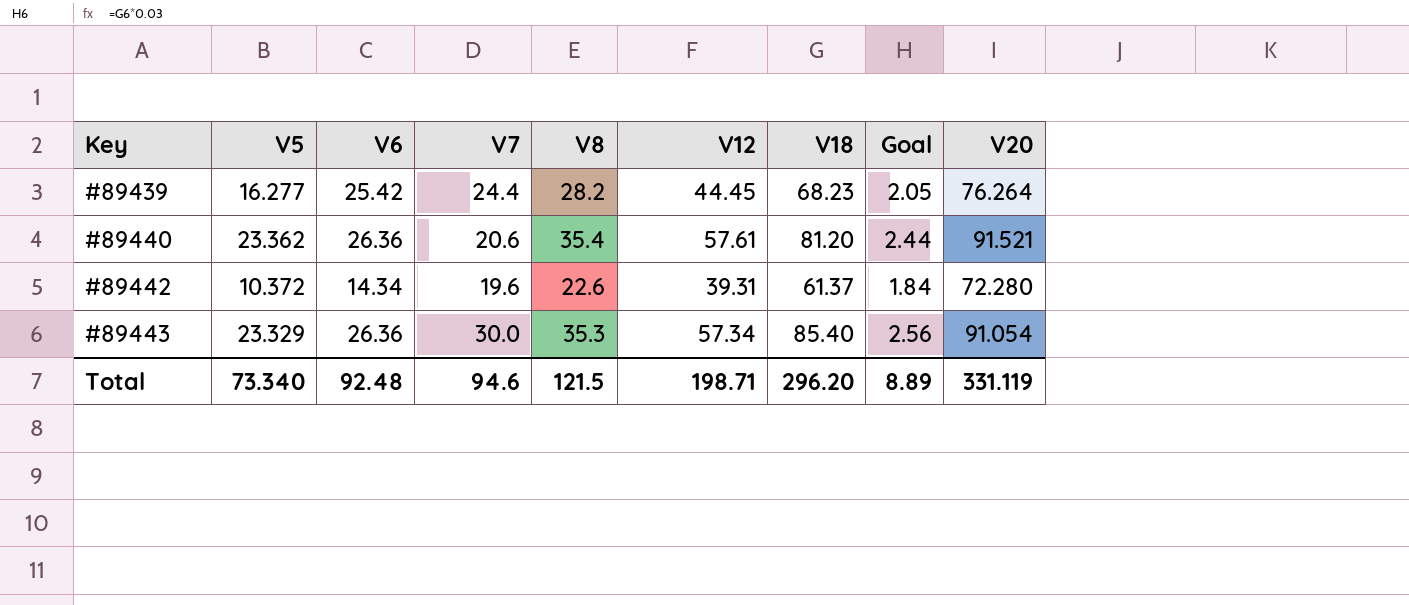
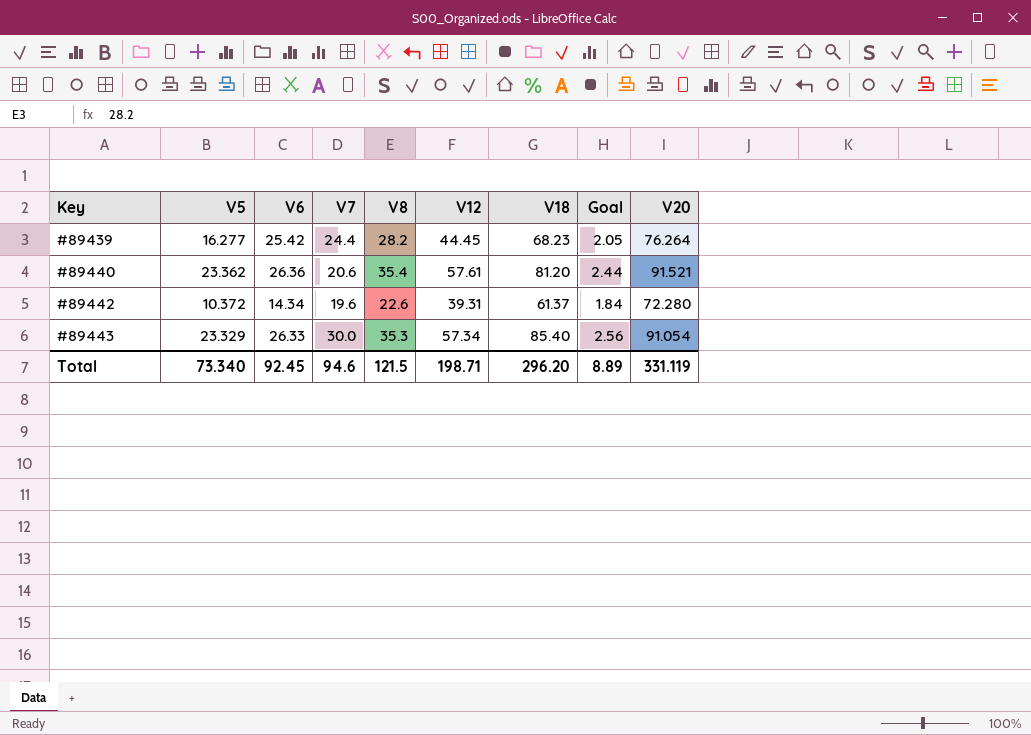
#89443 | V6: 26.36 -> 26.33
Total | V6: 92.48 -> 92.45

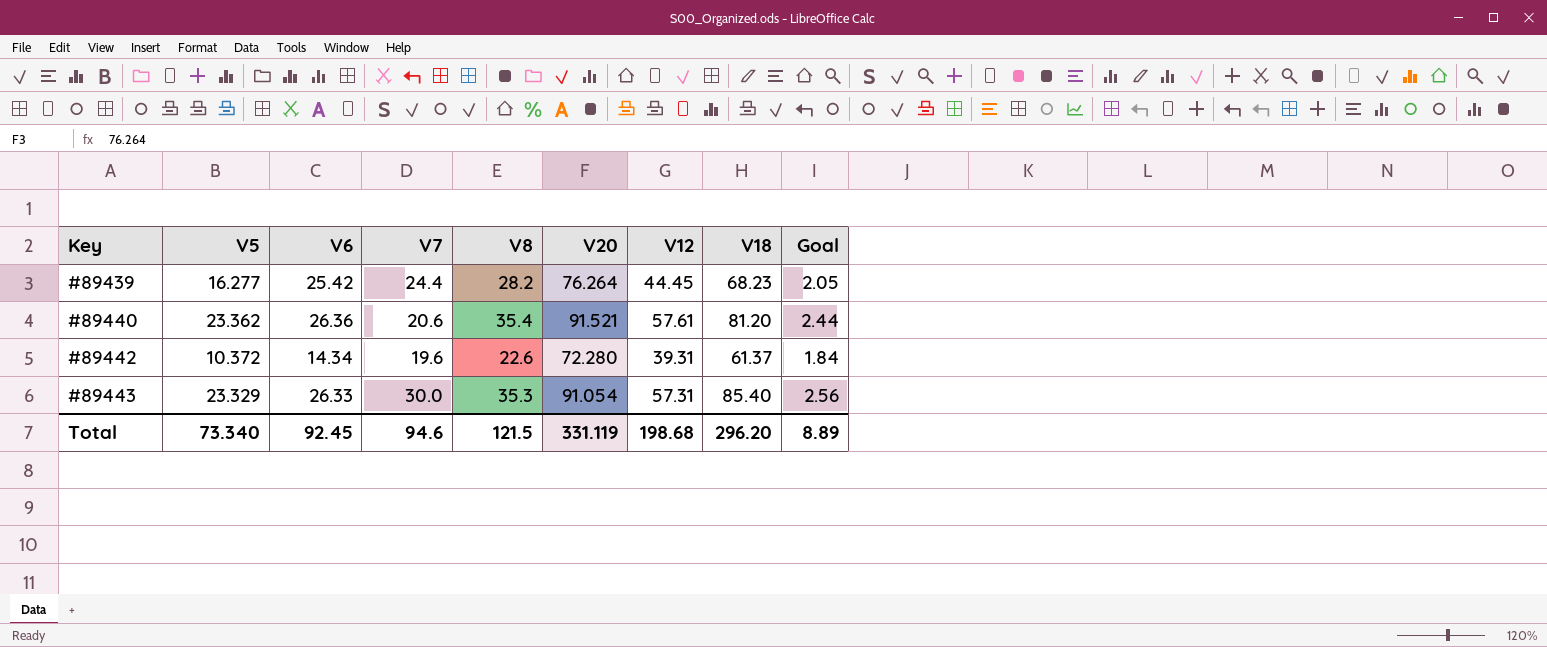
column V20 | position: 9 -> 6
#89443 | V12: 57.34 -> 57.31
Total | V12: 198.71 -> 198.68

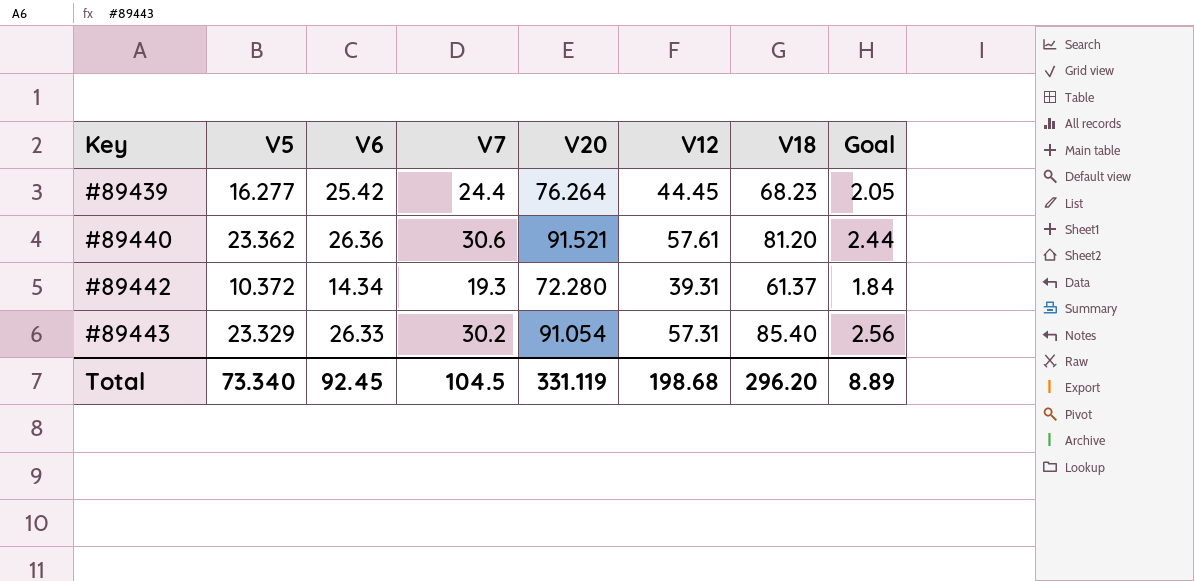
column V8 | position: 5 -> none
#89440 | V7: 20.6 -> 30.6
#89442 | V7: 19.6 -> 19.3
#89443 | V7: 30.0 -> 30.2
Total | V7: 94.6 -> 104.5

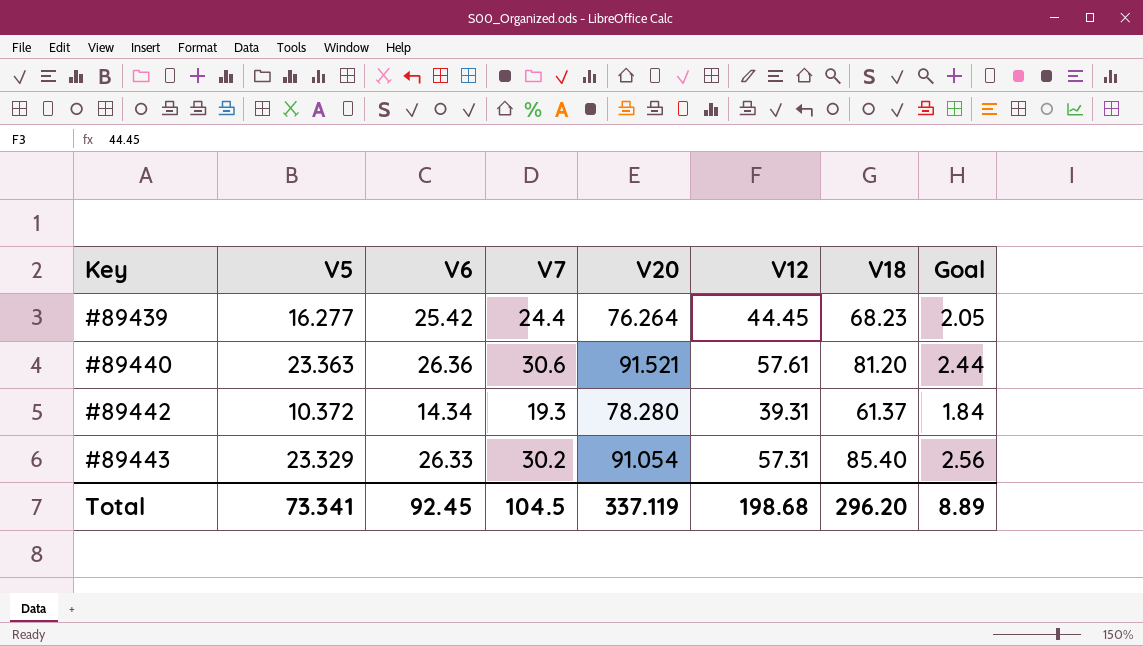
#89440 | V5: 23.362 -> 23.363
#89442 | V20: 72.280 -> 78.280
Total | V5: 73.340 -> 73.341
Total | V20: 331.119 -> 337.119

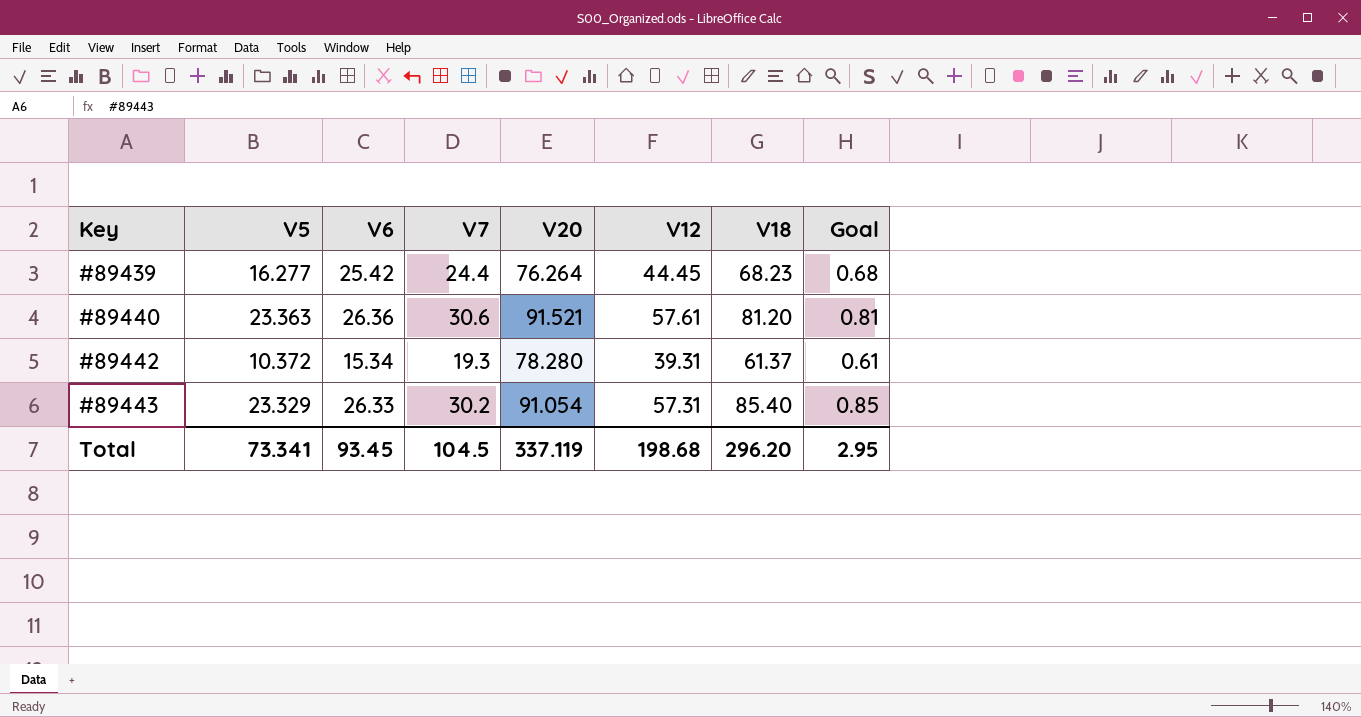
column Goal | formula: [V18] * 0.03 -> [V18] * 0.01
#89442 | V6: 14.34 -> 15.34
Total | V6: 92.45 -> 93.45
Total | Goal: 8.89 -> 2.95

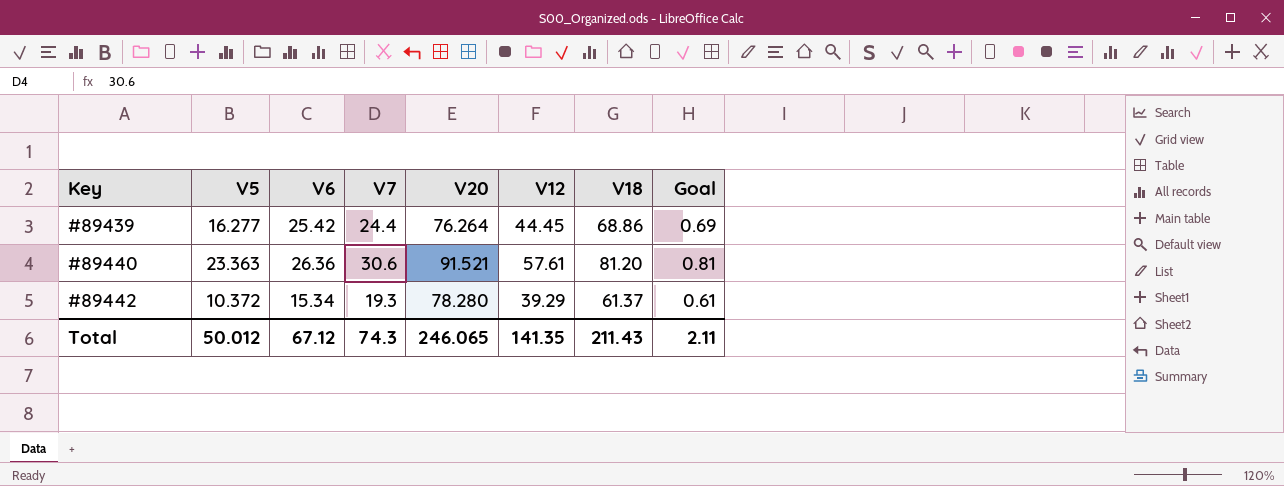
row #89443: 23.329 | 26.33 | 30.2 | 91.054 | 57.31 | 85.40 | 0.85 -> none
#89439 | V18: 68.23 -> 68.86
#89439 | Goal: 0.68 -> 0.69
#89442 | V12: 39.31 -> 39.29
Total | V5: 73.341 -> 50.012
Total | V6: 93.45 -> 67.12
Total | V7: 104.5 -> 74.3
Total | V20: 337.119 -> 246.065
Total | V12: 198.68 -> 141.35
Total | V18: 296.20 -> 211.43
Total | Goal: 2.95 -> 2.11

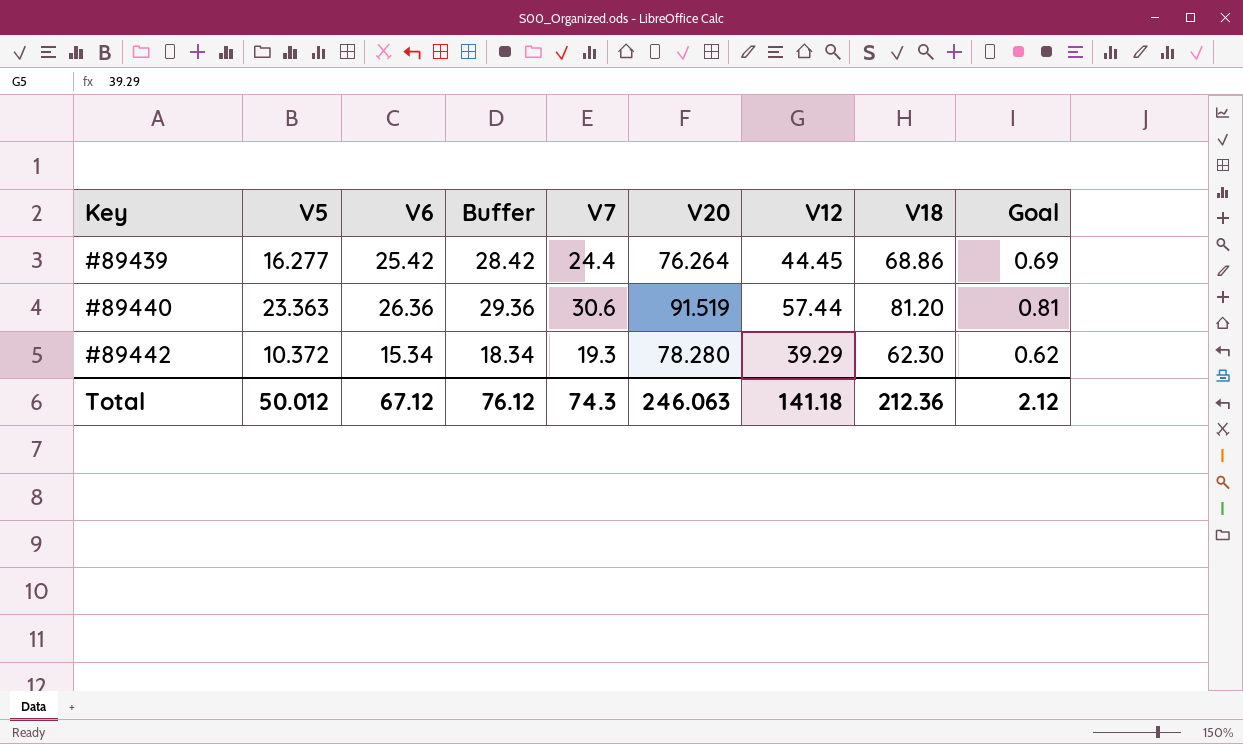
column Buffer | formula: none -> [V6] + 3
#89440 | V20: 91.521 -> 91.519
#89440 | V12: 57.61 -> 57.44
#89442 | V18: 61.37 -> 62.30
#89442 | Goal: 0.61 -> 0.62
Total | V20: 246.065 -> 246.063
Total | V12: 141.35 -> 141.18
Total | V18: 211.43 -> 212.36
Total | Goal: 2.11 -> 2.12

